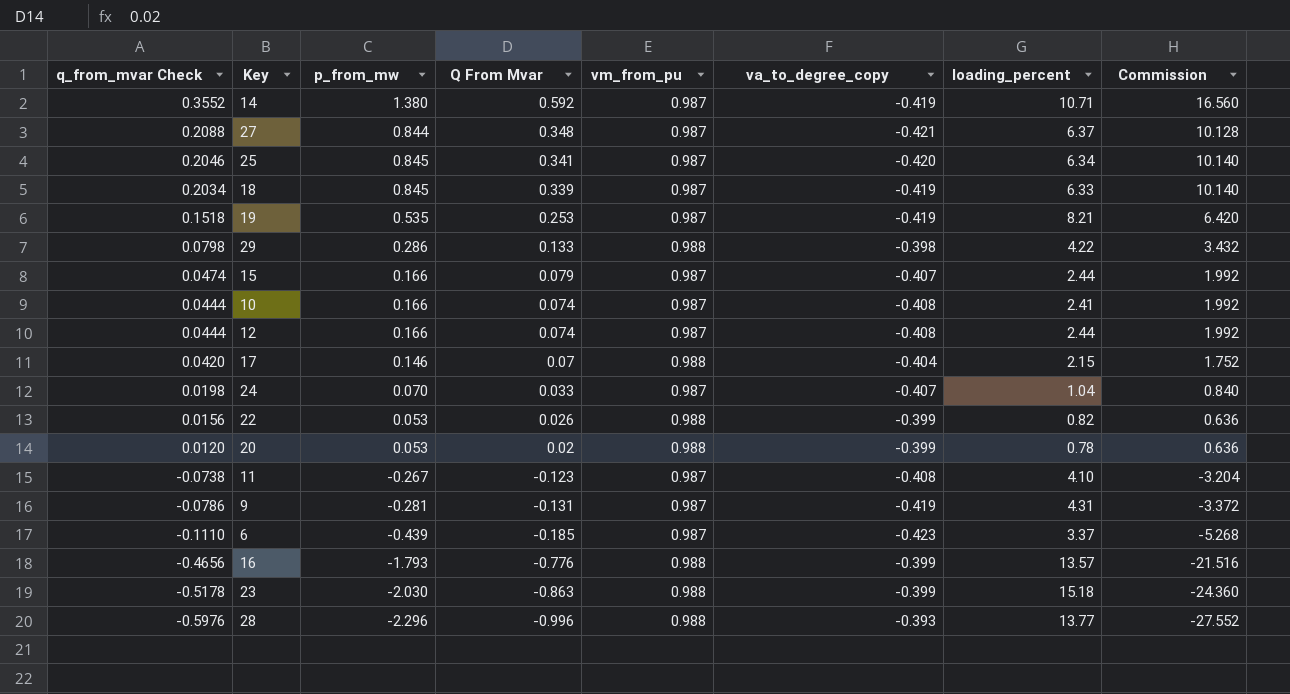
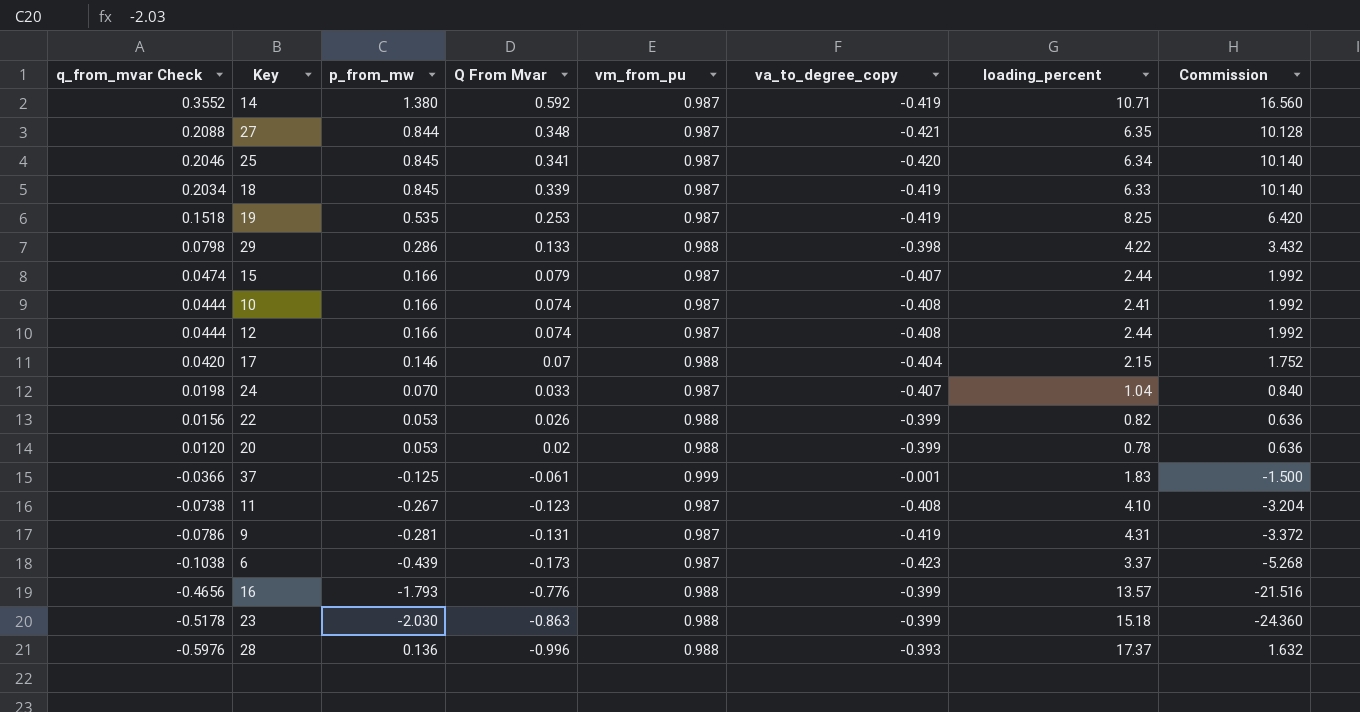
27 | loading_percent: 6.37 -> 6.35
19 | loading_percent: 8.21 -> 8.25
row 37: none -> -0.0366 | -0.125 | -0.061 | 0.999 | -0.001 | 1.83 | -1.500
6 | q_from_mvar Check: -0.1110 -> -0.1038
6 | Q From Mvar: -0.185 -> -0.173
28 | p_from_mw: -2.296 -> 0.136
28 | loading_percent: 13.77 -> 17.37
28 | Commission: -27.552 -> 1.632

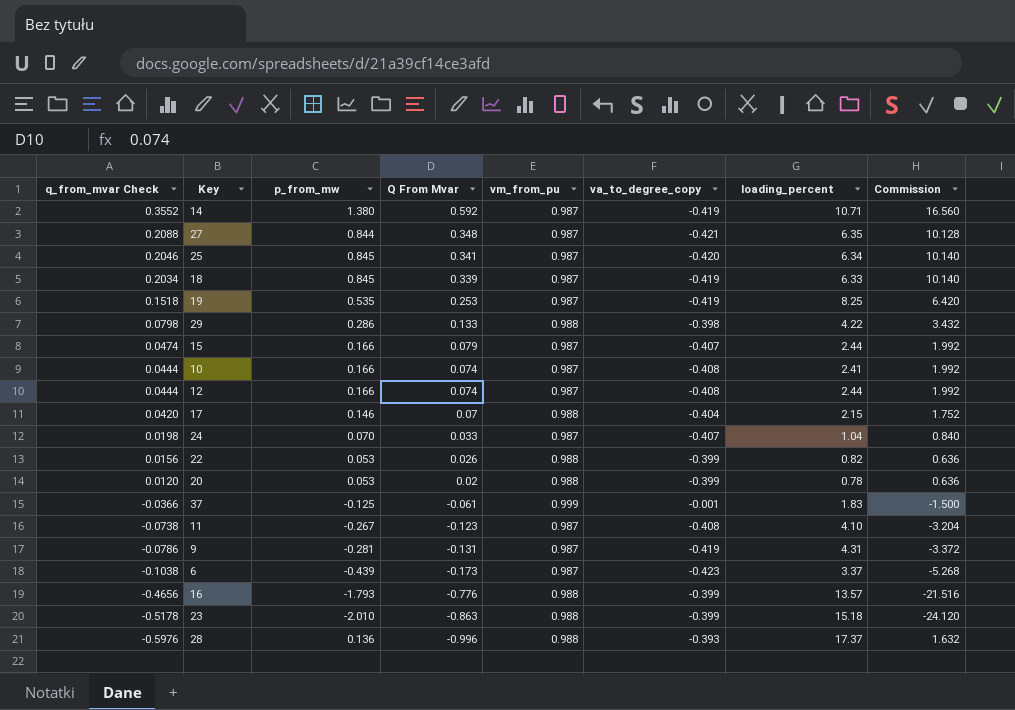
23 | p_from_mw: -2.030 -> -2.010
23 | Commission: -24.360 -> -24.120

